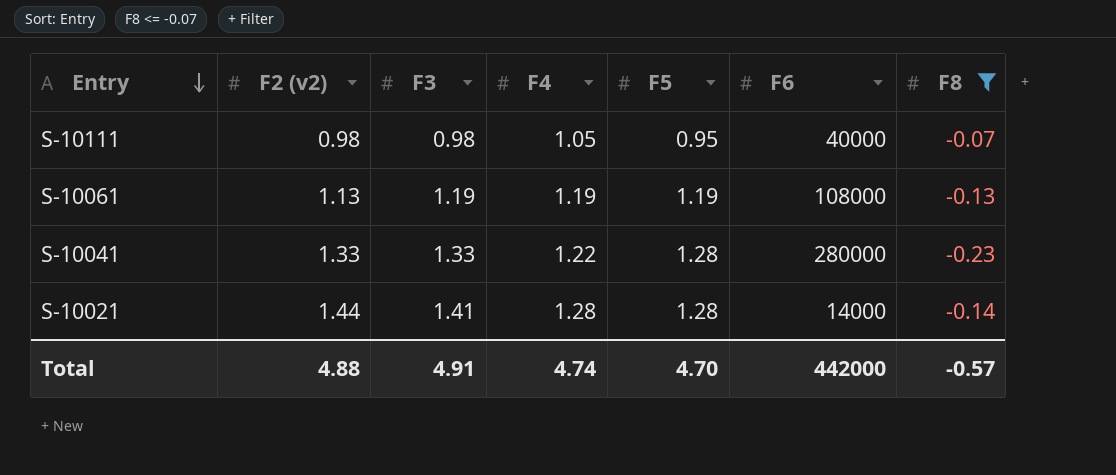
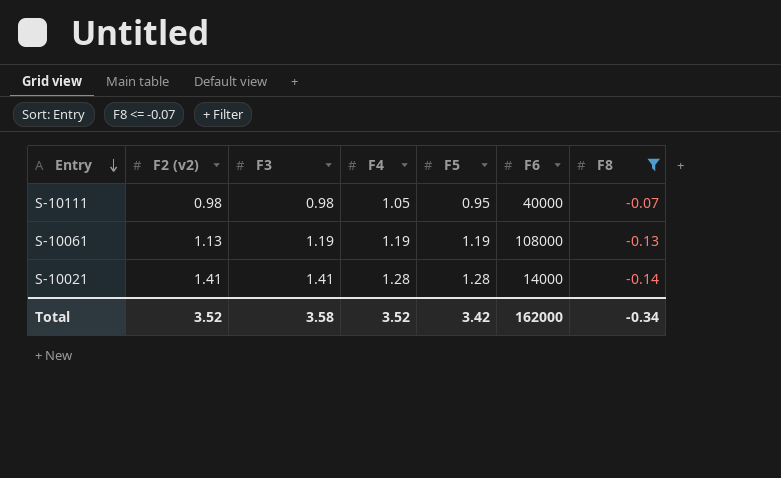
row S-10041: 1.33 | 1.33 | 1.22 | 1.28 | 280000 | -0.23 -> none
S-10021 | F2 (v2): 1.44 -> 1.41
Total | F2 (v2): 4.88 -> 3.52
Total | F3: 4.91 -> 3.58
Total | F4: 4.74 -> 3.52
Total | F5: 4.70 -> 3.42
Total | F6: 442000 -> 162000
Total | F8: -0.57 -> -0.34

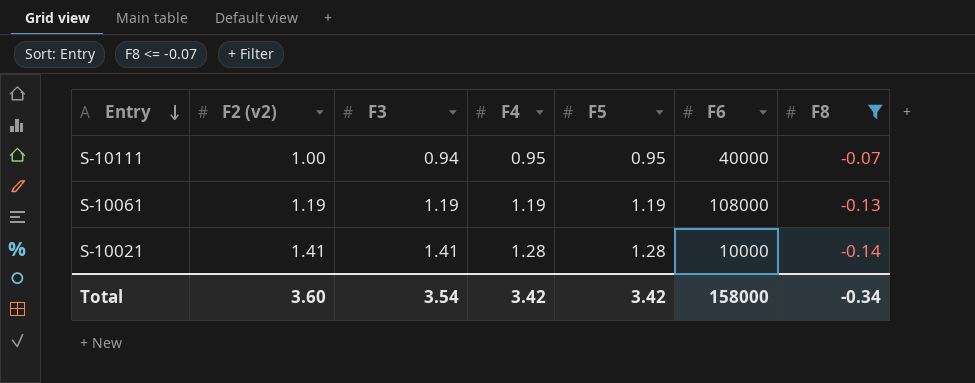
S-10111 | F2 (v2): 0.98 -> 1.00
S-10111 | F3: 0.98 -> 0.94
S-10111 | F4: 1.05 -> 0.95
S-10061 | F2 (v2): 1.13 -> 1.19
S-10021 | F6: 14000 -> 10000
Total | F2 (v2): 3.52 -> 3.60
Total | F3: 3.58 -> 3.54
Total | F4: 3.52 -> 3.42
Total | F6: 162000 -> 158000

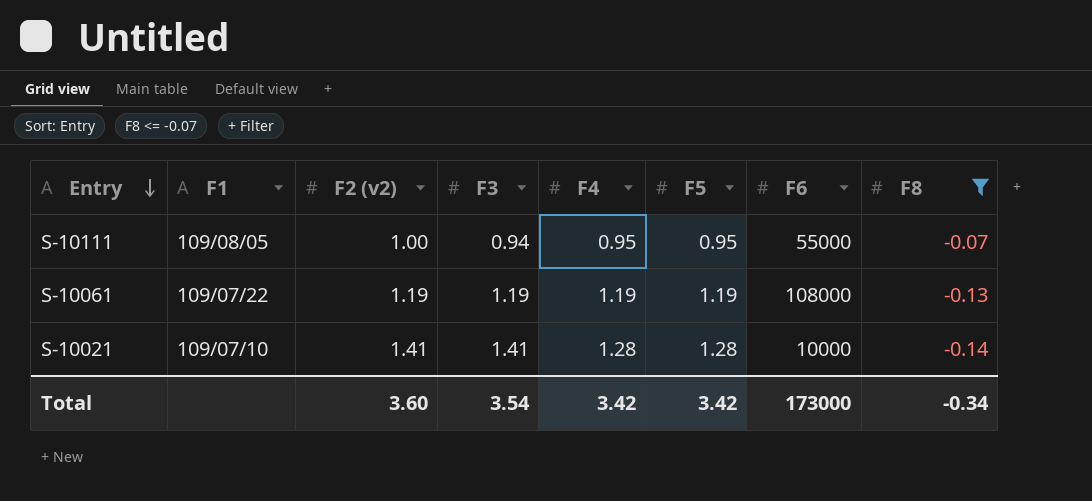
column F1 | position: none -> 2
S-10111 | F6: 40000 -> 55000
Total | F6: 158000 -> 173000

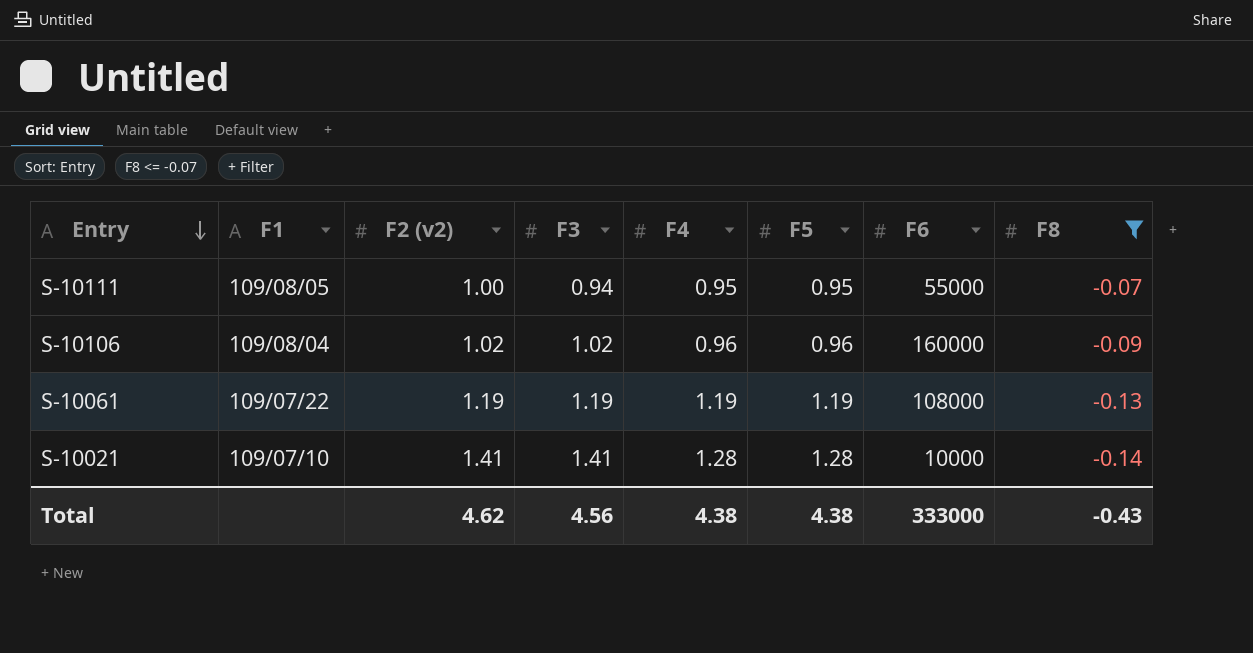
row S-10106: none -> 109/08/04 | 1.02 | 1.02 | 0.96 | 0.96 | 160000 | -0.09
Total | F2 (v2): 3.60 -> 4.62
Total | F3: 3.54 -> 4.56
Total | F4: 3.42 -> 4.38
Total | F5: 3.42 -> 4.38
Total | F6: 173000 -> 333000
Total | F8: -0.34 -> -0.43

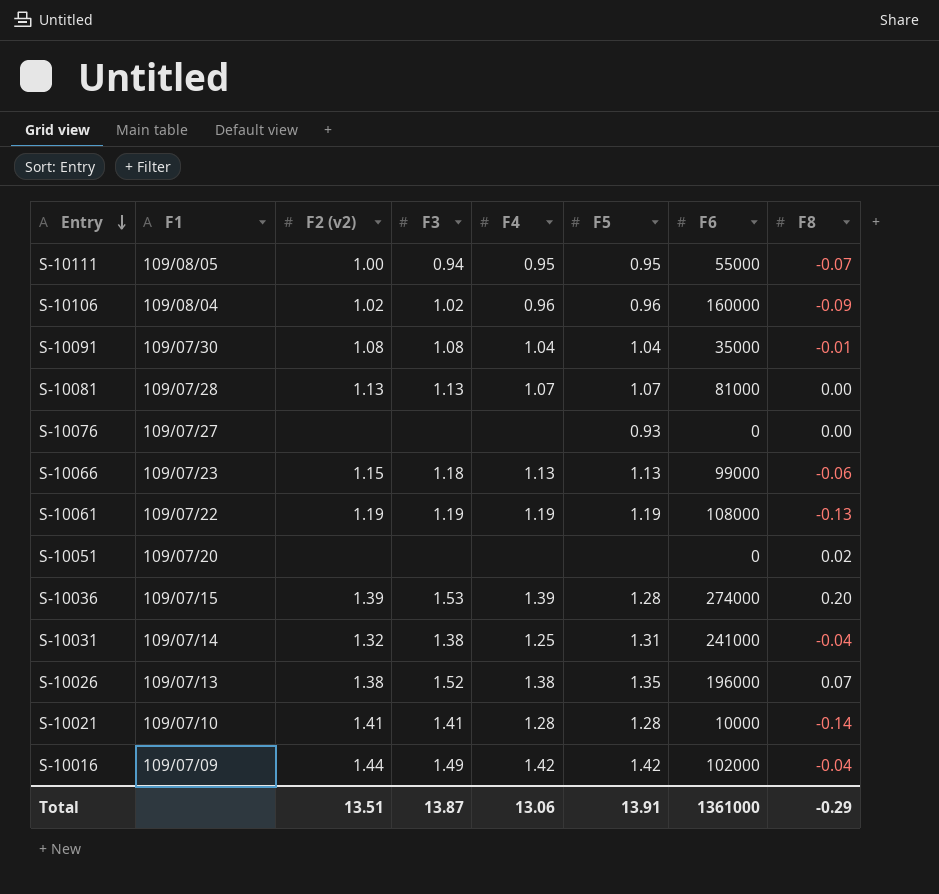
filter: F8 <= -0.07 -> none
Total | F2 (v2): 4.62 -> 13.51
Total | F3: 4.56 -> 13.87
Total | F4: 4.38 -> 13.06
Total | F5: 4.38 -> 13.91
Total | F6: 333000 -> 1361000
Total | F8: -0.43 -> -0.29

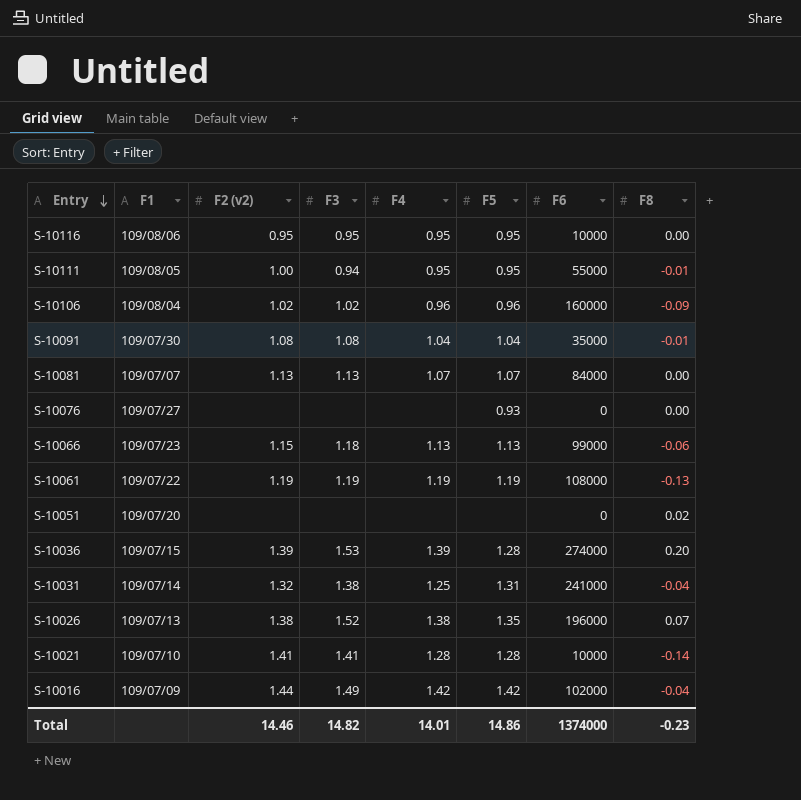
row S-10116: none -> 109/08/06 | 0.95 | 0.95 | 0.95 | 0.95 | 10000 | 0.00
S-10111 | F8: -0.07 -> -0.01
S-10081 | F1: 109/07/28 -> 109/07/07
S-10081 | F6: 81000 -> 84000
Total | F2 (v2): 13.51 -> 14.46
Total | F3: 13.87 -> 14.82
Total | F4: 13.06 -> 14.01
Total | F5: 13.91 -> 14.86
Total | F6: 1361000 -> 1374000
Total | F8: -0.29 -> -0.23

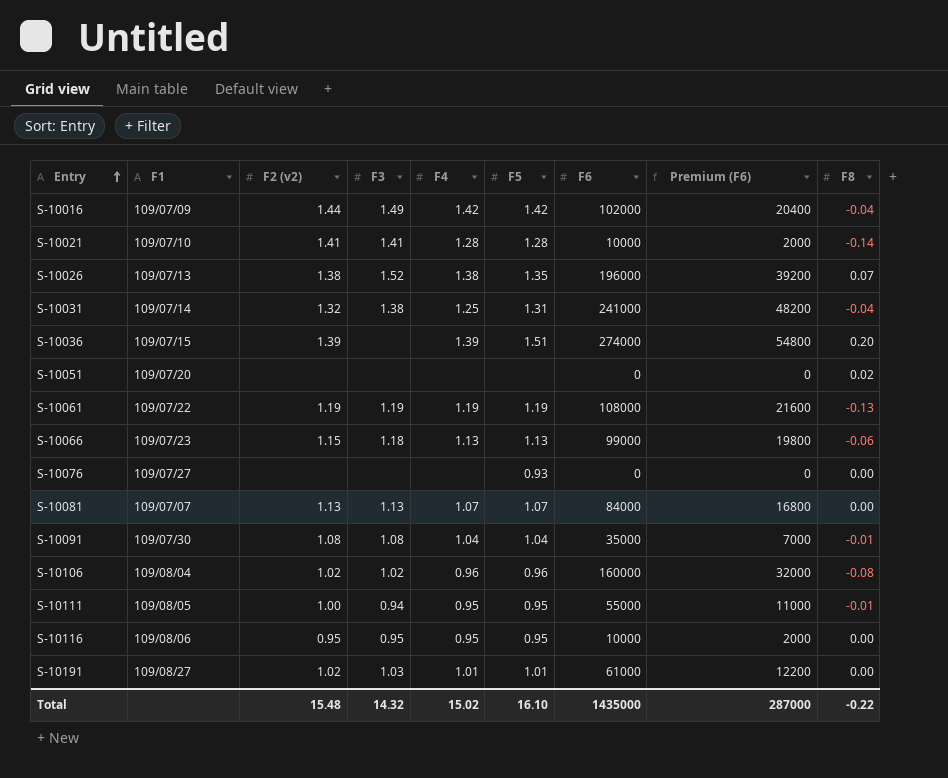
row order: Entry descending -> Entry ascending
column Premium (F6) | formula: none -> [F6] * 0.2
S-10036 | F3: 1.53 -> none
S-10036 | F5: 1.28 -> 1.51
S-10106 | F8: -0.09 -> -0.08
row S-10191: none -> 109/08/27 | 1.02 | 1.03 | 1.01 | 1.01 | 61000 | 12200 | 0.00
Total | F2 (v2): 14.46 -> 15.48
Total | F3: 14.82 -> 14.32
Total | F4: 14.01 -> 15.02
Total | F5: 14.86 -> 16.10
Total | F6: 1374000 -> 1435000
Total | F8: -0.23 -> -0.22

